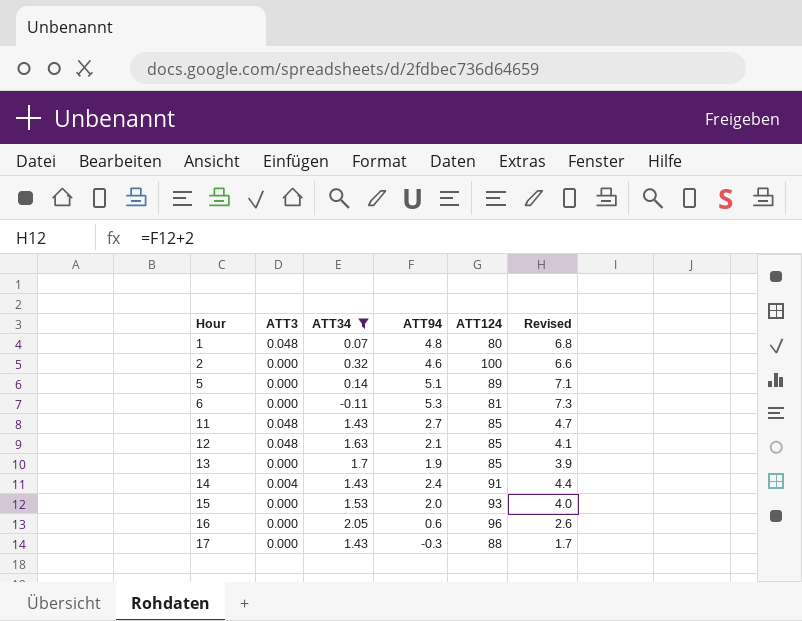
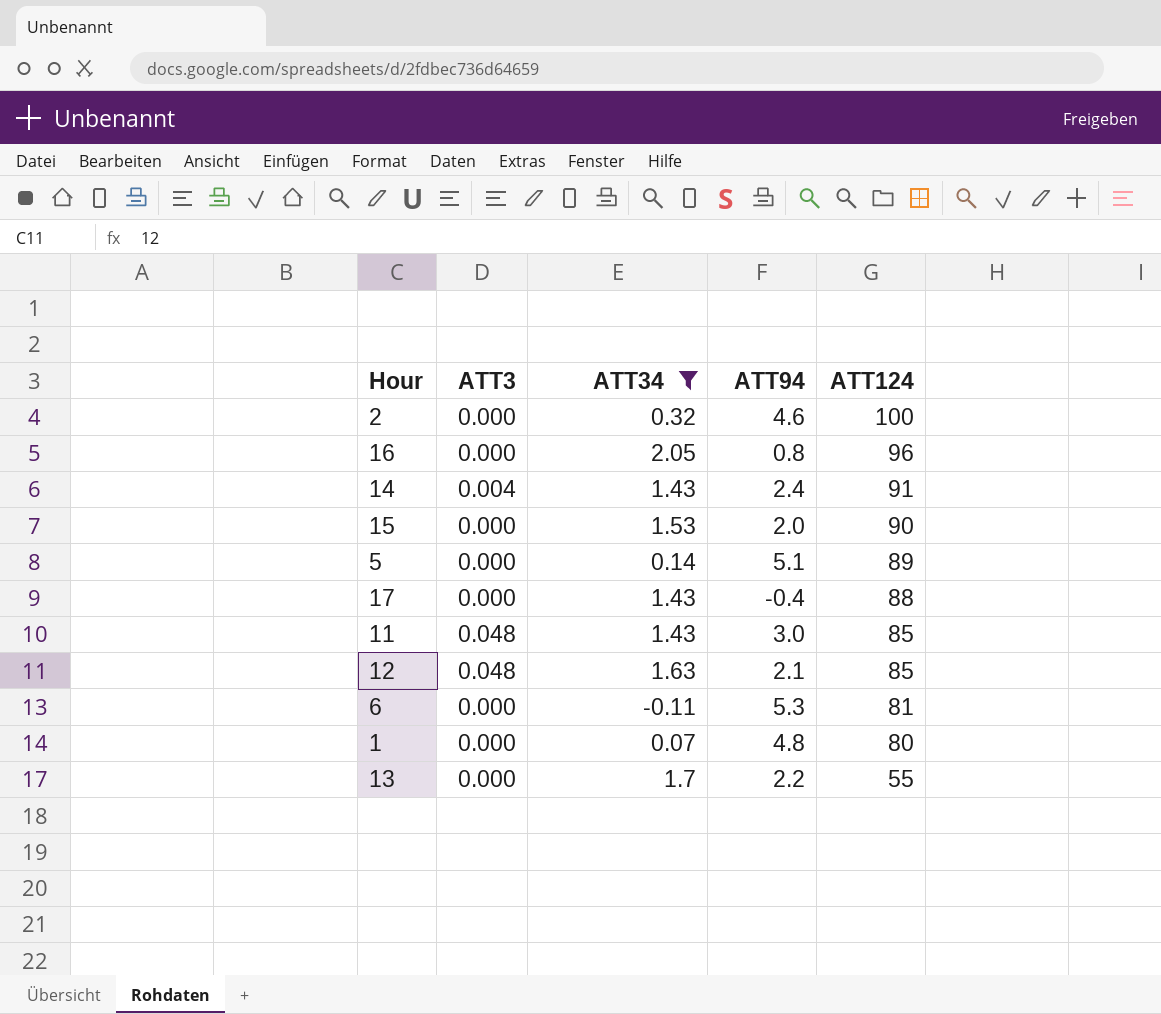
row order: Hour ascending -> ATT124 descending
column Revised | formula: [ATT94] + 2 -> none
16 | ATT94: 0.6 -> 0.8
15 | ATT124: 93 -> 90
17 | ATT94: -0.3 -> -0.4
11 | ATT94: 2.7 -> 3.0
1 | ATT3: 0.048 -> 0.000
13 | ATT94: 1.9 -> 2.2
13 | ATT124: 85 -> 55

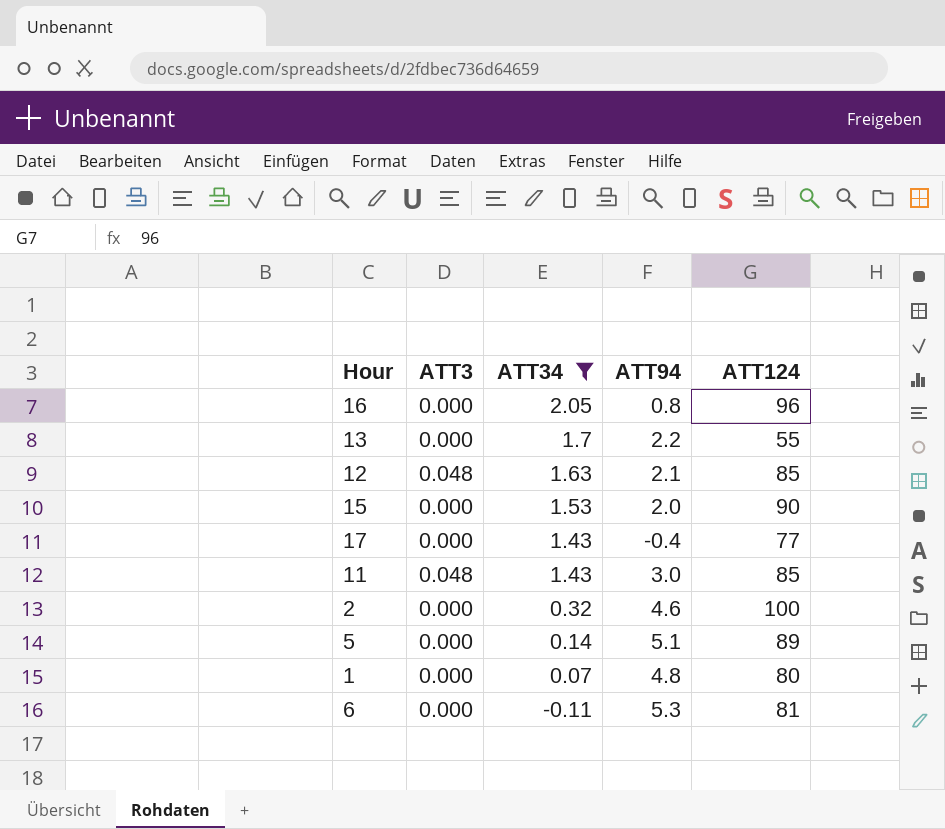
row order: ATT124 descending -> ATT34 descending
row 14: 0.004 | 1.43 | 2.4 | 91 -> none
17 | ATT124: 88 -> 77

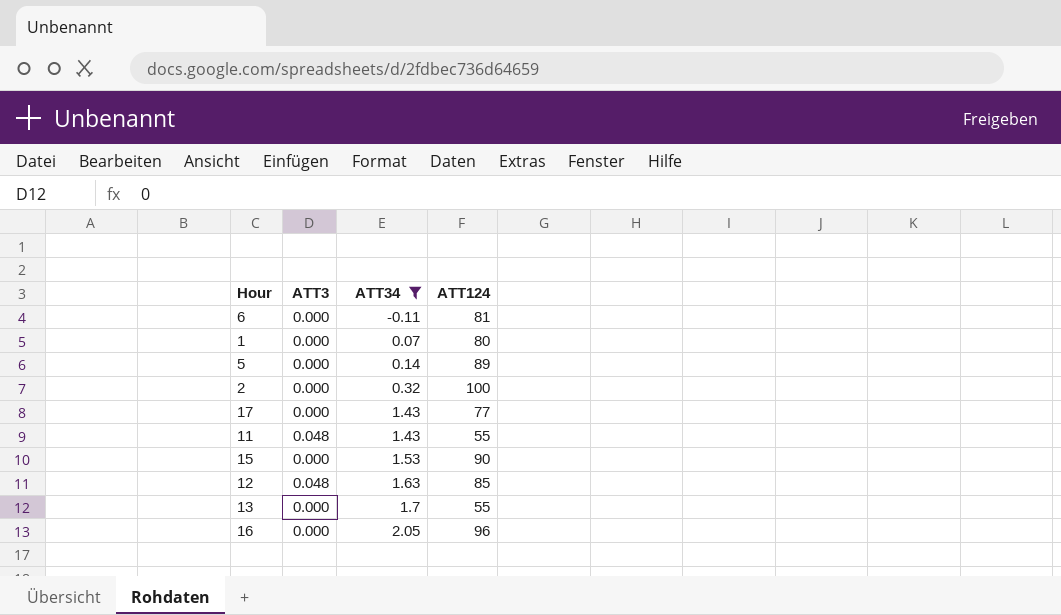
row order: ATT34 descending -> ATT34 ascending
column ATT94 | position: 4 -> none
11 | ATT124: 85 -> 55

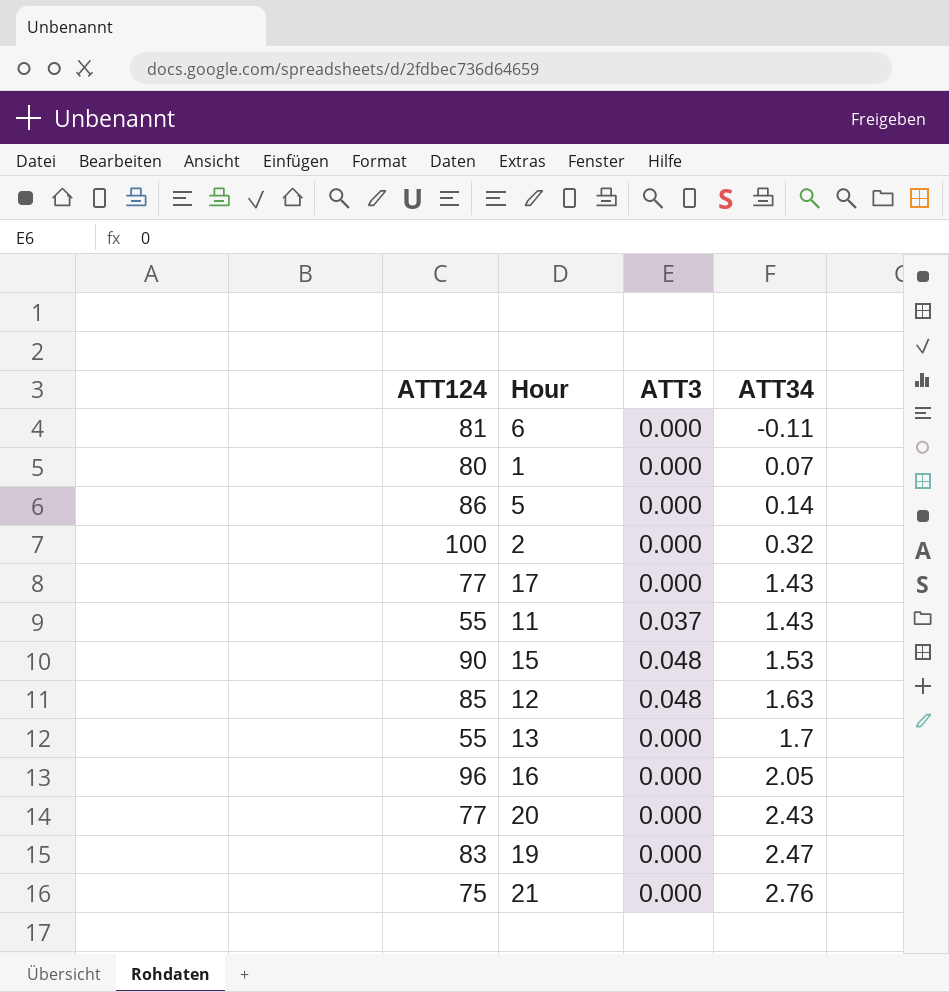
filter: ATT34 <= 2.05 -> none
column ATT124 | position: 4 -> 1
5 | ATT124: 89 -> 86
11 | ATT3: 0.048 -> 0.037
15 | ATT3: 0.000 -> 0.048

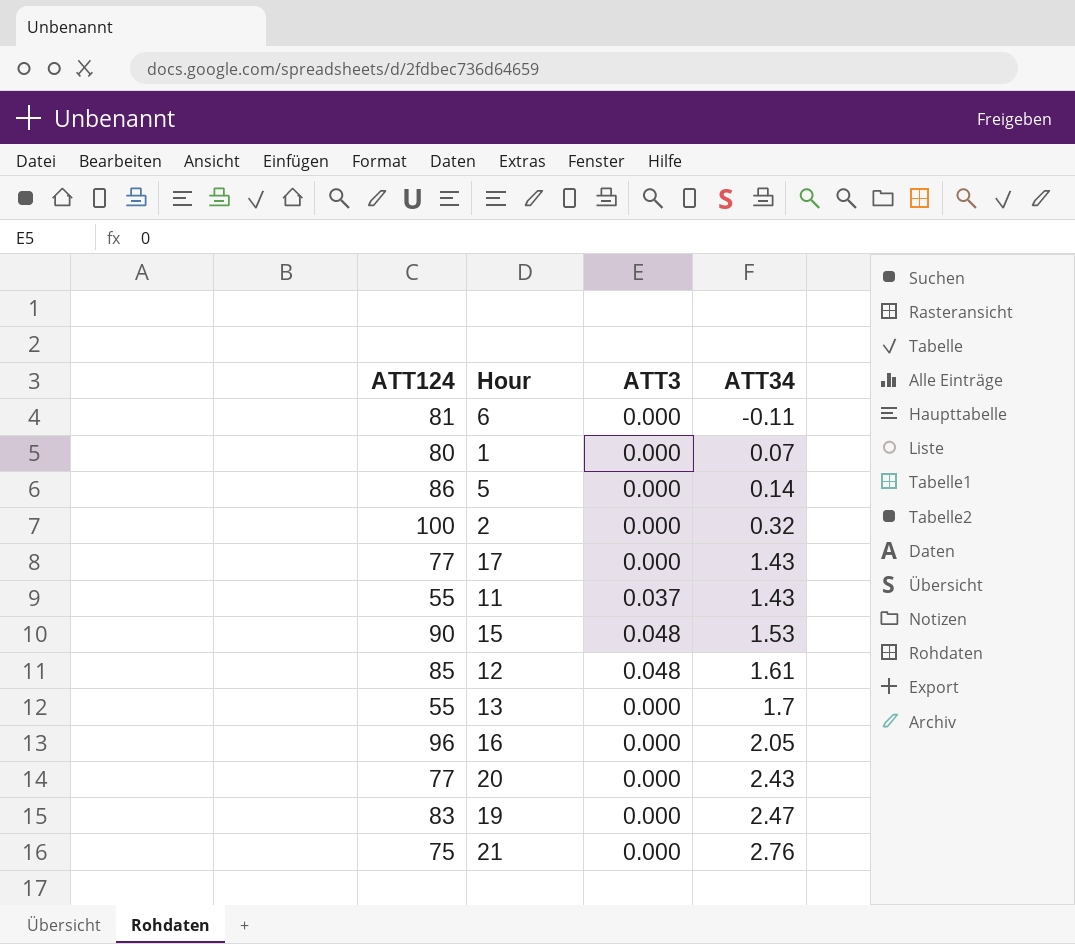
12 | ATT34: 1.63 -> 1.61

